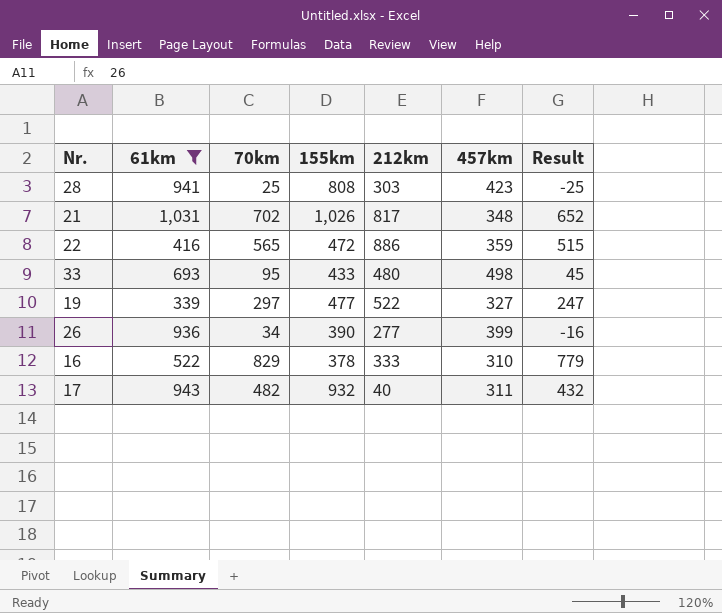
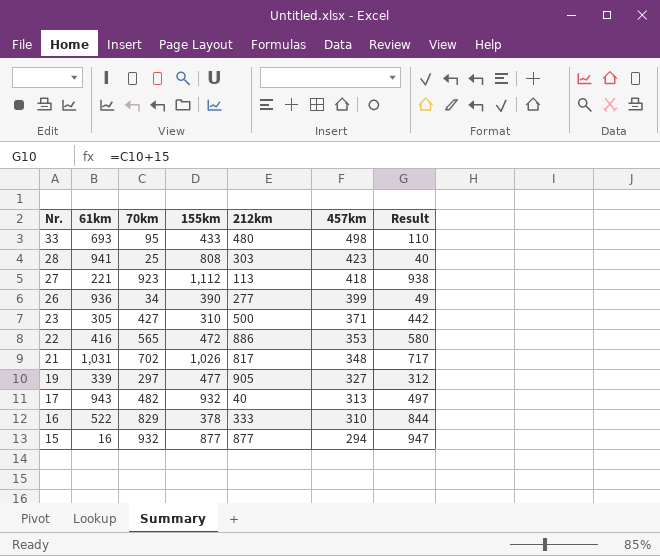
filter: 61km >= 339 -> none
row order: none -> Nr. descending
column Result | formula: [70km] - 50 -> [70km] + 15
22 | 457km: 359 -> 353
19 | 212km: 522 -> 905
17 | 457km: 311 -> 313

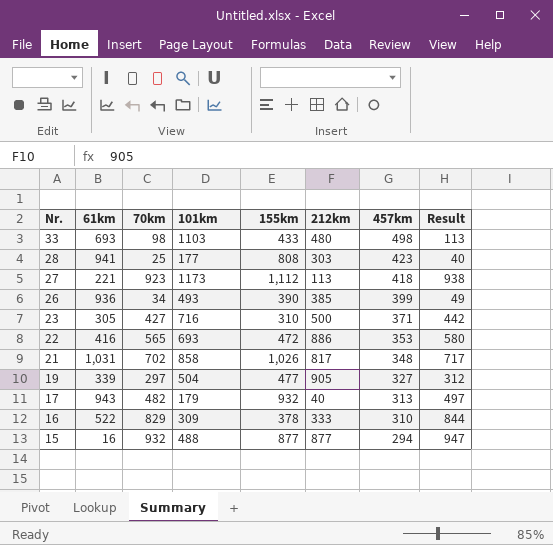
column 101km | position: none -> 4
33 | 70km: 95 -> 98
33 | Result: 110 -> 113
26 | 212km: 277 -> 385

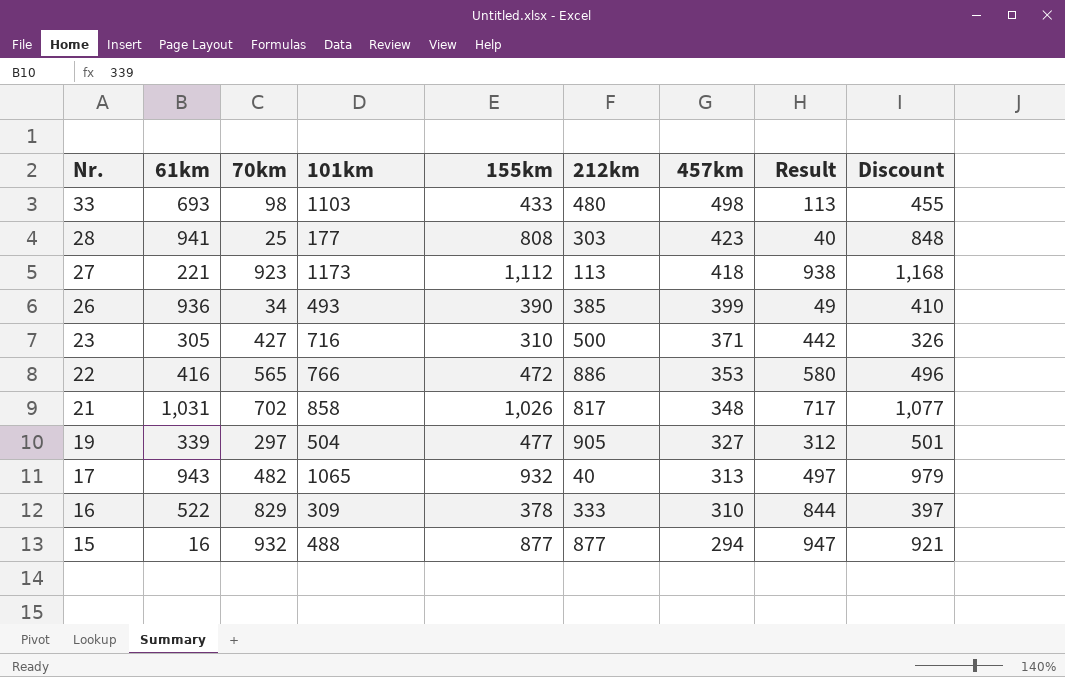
column Discount | formula: none -> [155km] * 1.05
22 | 101km: 693 -> 766
17 | 101km: 179 -> 1065

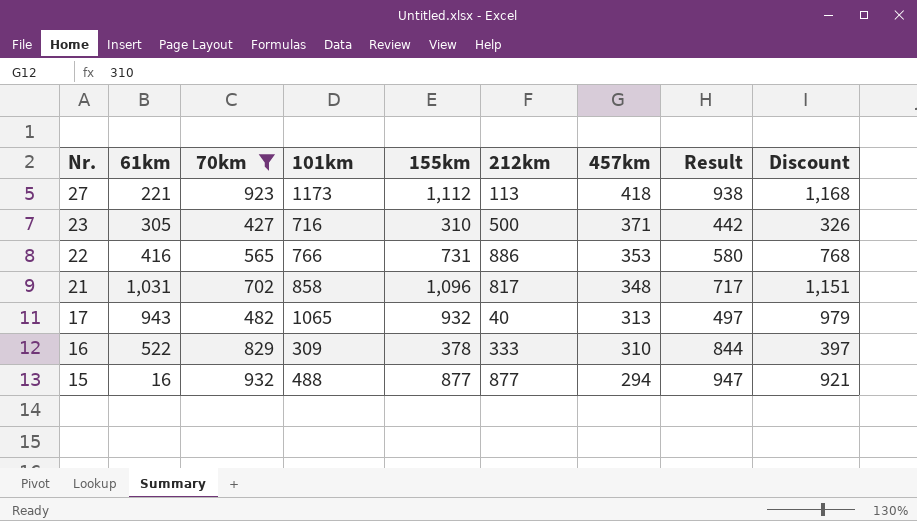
filter: none -> 70km >= 427
22 | 155km: 472 -> 731
22 | Discount: 496 -> 768
21 | 155km: 1,026 -> 1,096
21 | Discount: 1,077 -> 1,151

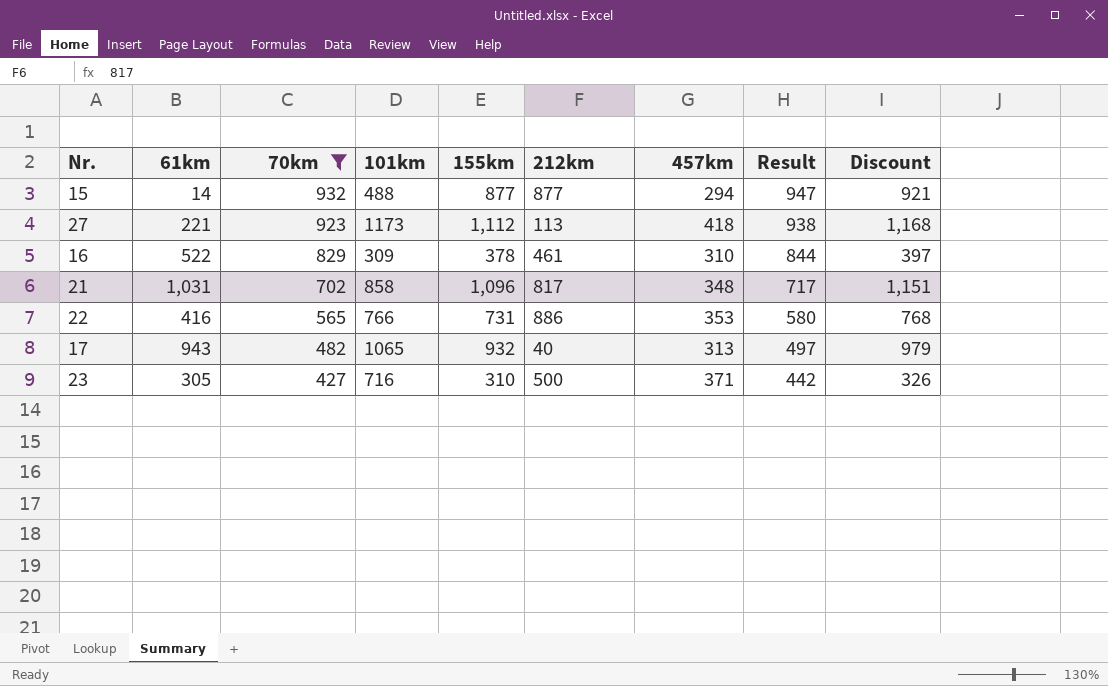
row order: Nr. descending -> 70km descending
15 | 61km: 16 -> 14
16 | 212km: 333 -> 461

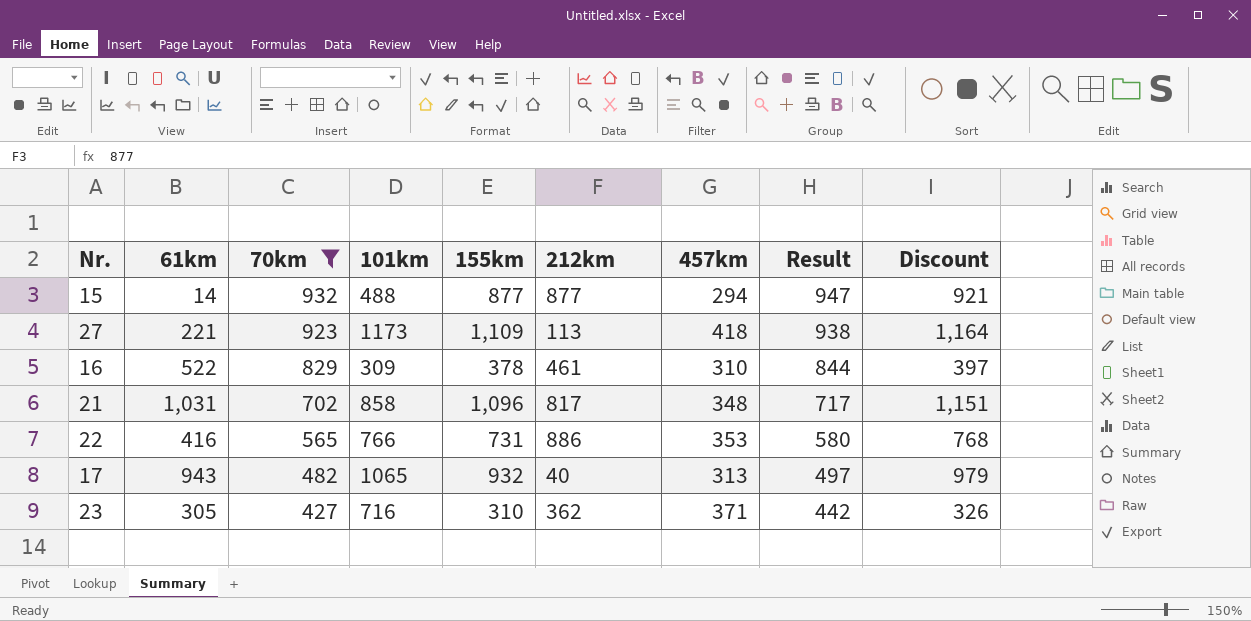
27 | 155km: 1,112 -> 1,109
27 | Discount: 1,168 -> 1,164
23 | 212km: 500 -> 362

